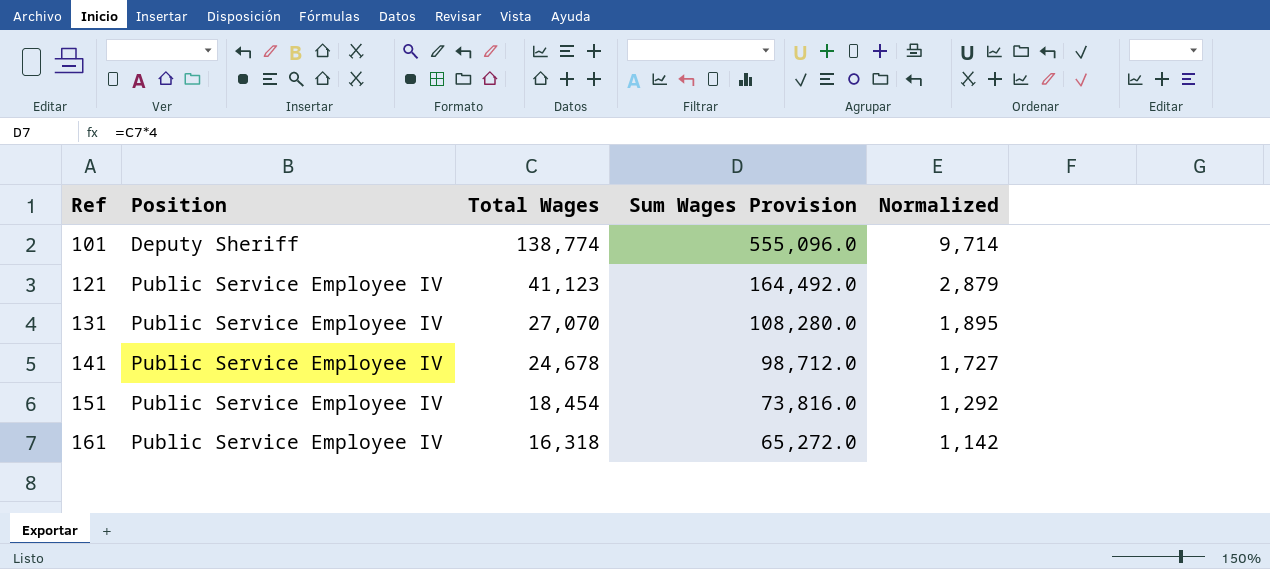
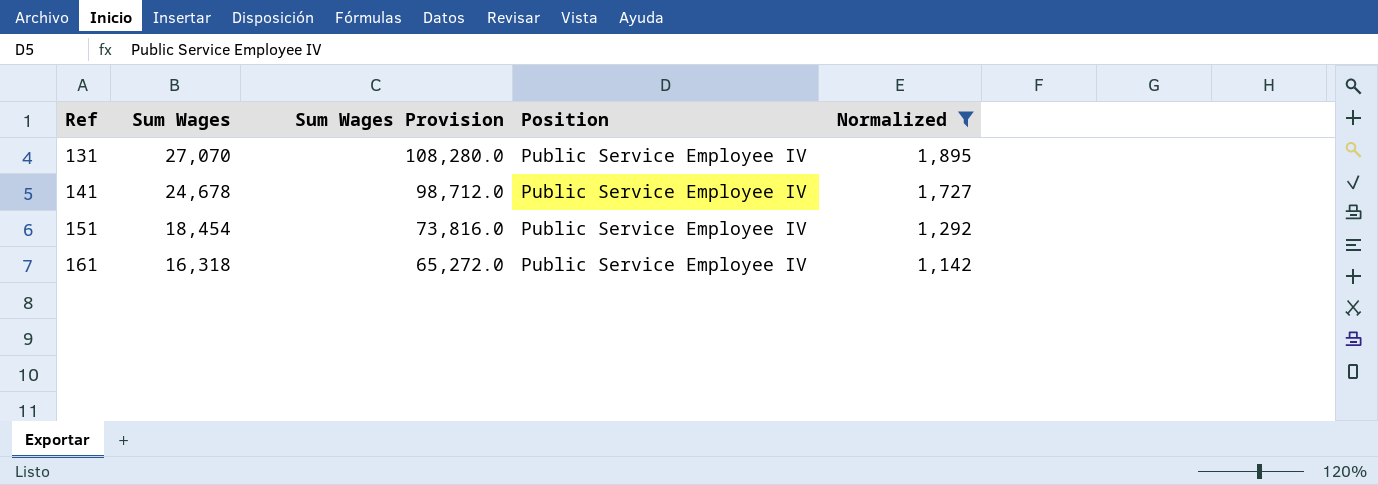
filter: none -> Normalized <= 1,895
column name: Total Wages -> Sum Wages
column Position | position: 2 -> 4

